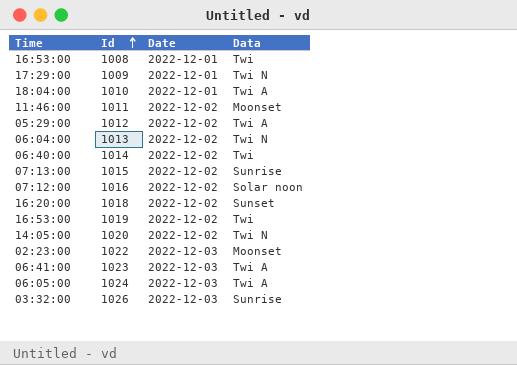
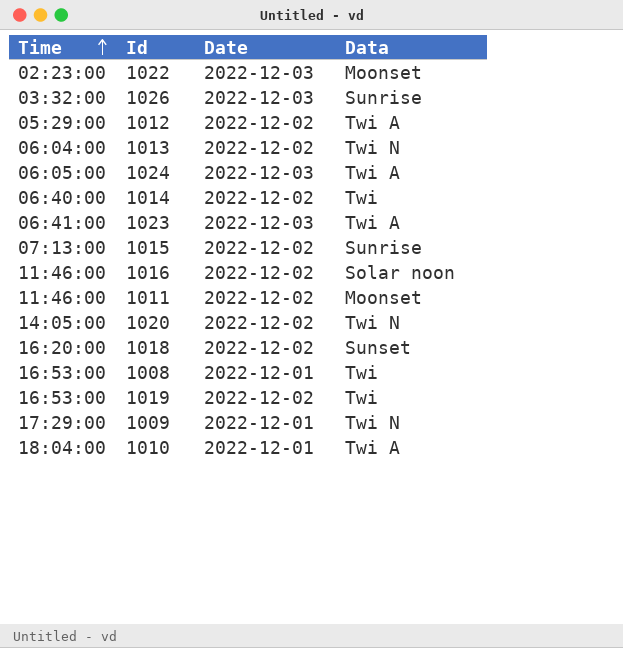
row order: Id ascending -> Time ascending
1016 | Time: 07:12:00 -> 11:46:00

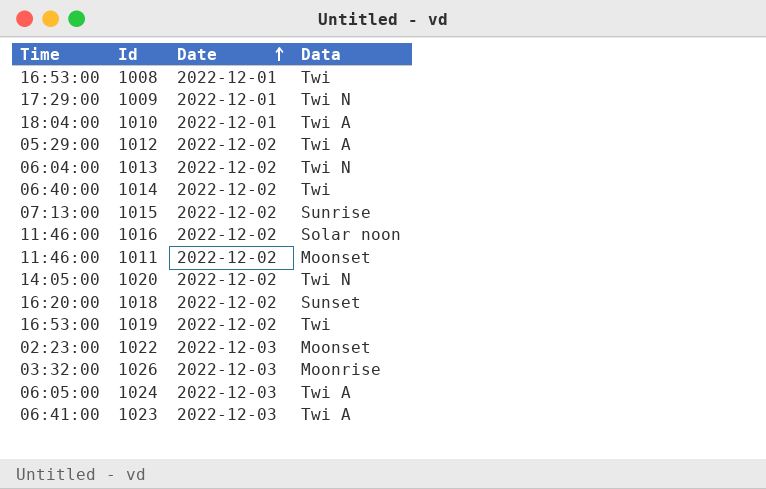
row order: Time ascending -> Date ascending
1026 | Data: Sunrise -> Moonrise

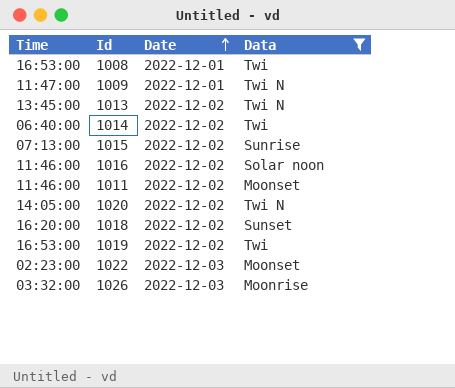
filter: none -> Data != Twi A
1009 | Time: 17:29:00 -> 11:47:00
1013 | Time: 06:04:00 -> 13:45:00

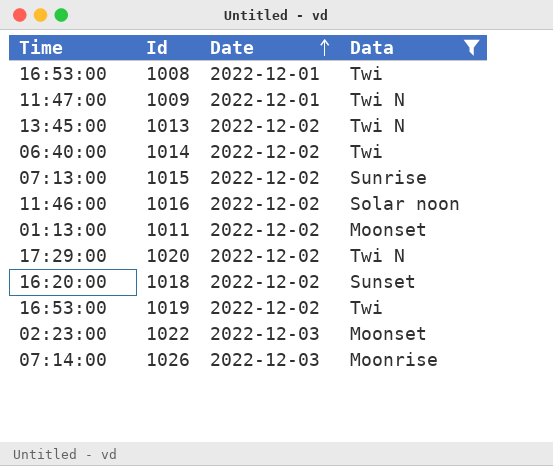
1011 | Time: 11:46:00 -> 01:13:00
1020 | Time: 14:05:00 -> 17:29:00
1026 | Time: 03:32:00 -> 07:14:00

